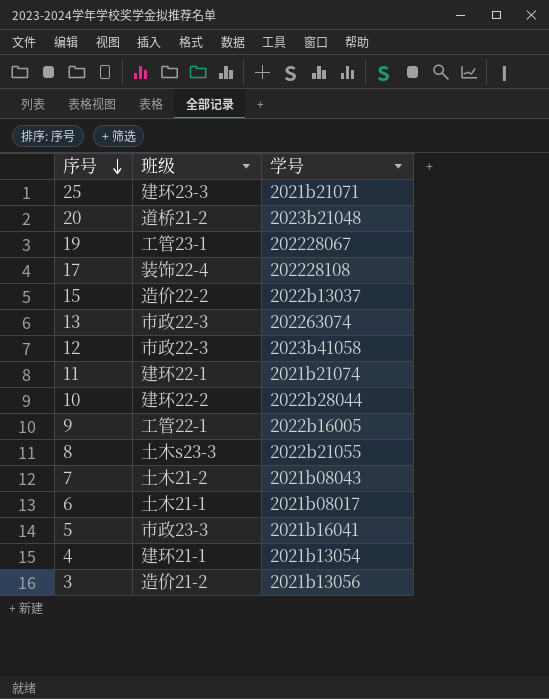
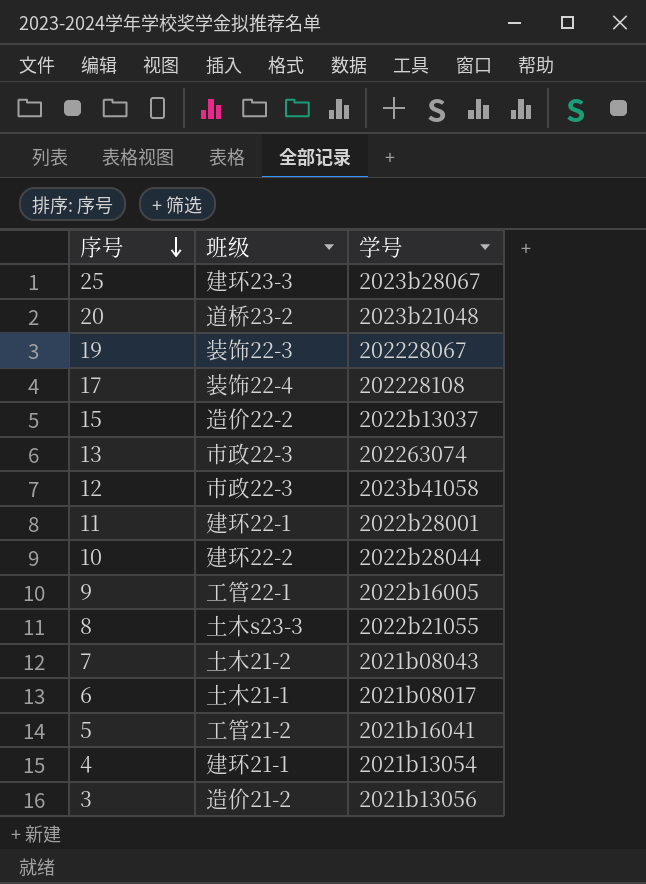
25 | 学号: 2021b21071 -> 2023b28067
20 | 班级: 道桥21-2 -> 道桥23-2
19 | 班级: 工管23-1 -> 装饰22-3
11 | 学号: 2021b21074 -> 2022b28001
5 | 班级: 市政23-3 -> 工管21-2

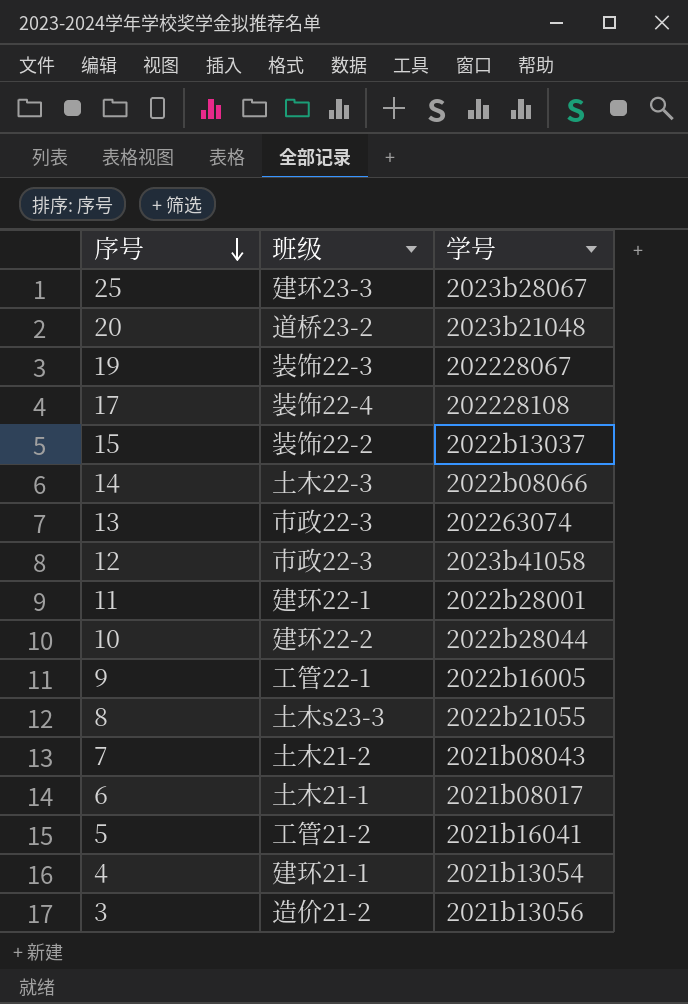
15 | 班级: 造价22-2 -> 装饰22-2
row 14: none -> 土木22-3 | 2022b08066

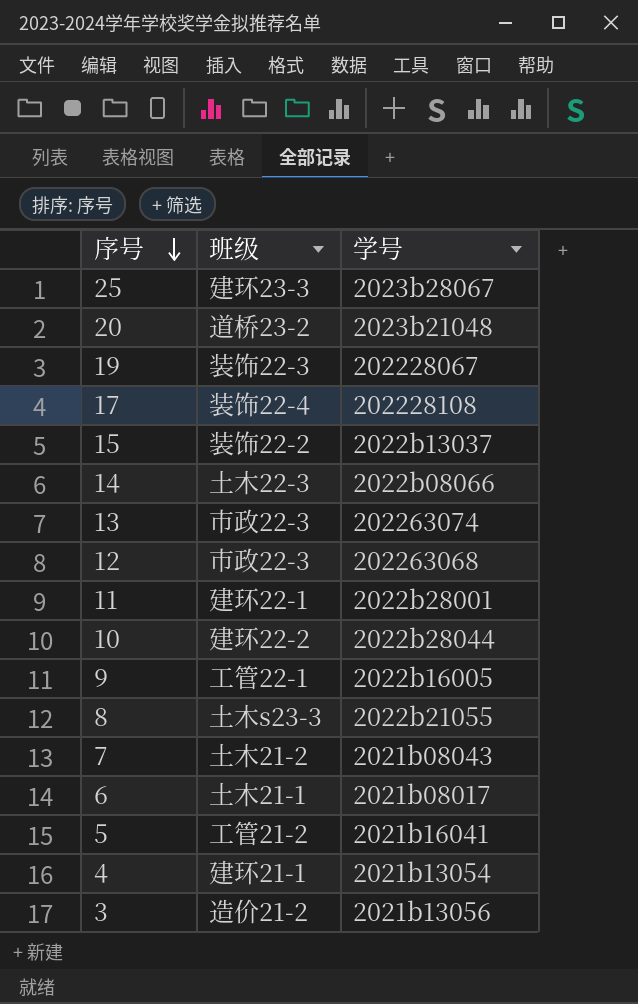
12 | 学号: 2023b41058 -> 202263068

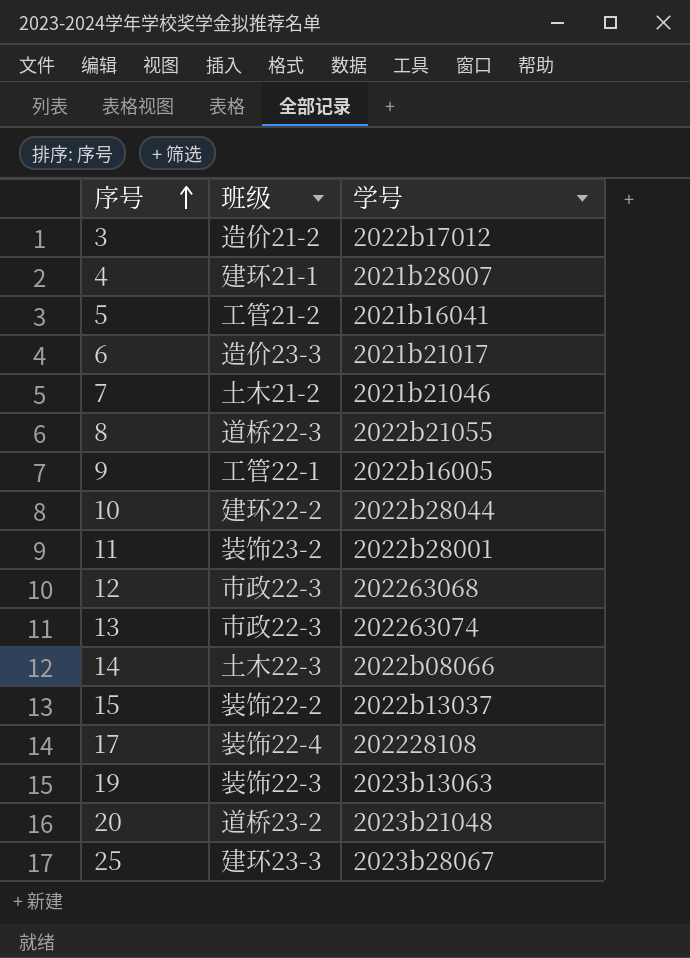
row order: 序号 descending -> 序号 ascending
3 | 学号: 2021b13056 -> 2022b17012
4 | 学号: 2021b13054 -> 2021b28007
6 | 班级: 土木21-1 -> 造价23-3
6 | 学号: 2021b08017 -> 2021b21017
7 | 学号: 2021b08043 -> 2021b21046
8 | 班级: 土木s23-3 -> 道桥22-3
11 | 班级: 建环22-1 -> 装饰23-2
19 | 学号: 202228067 -> 2023b13063

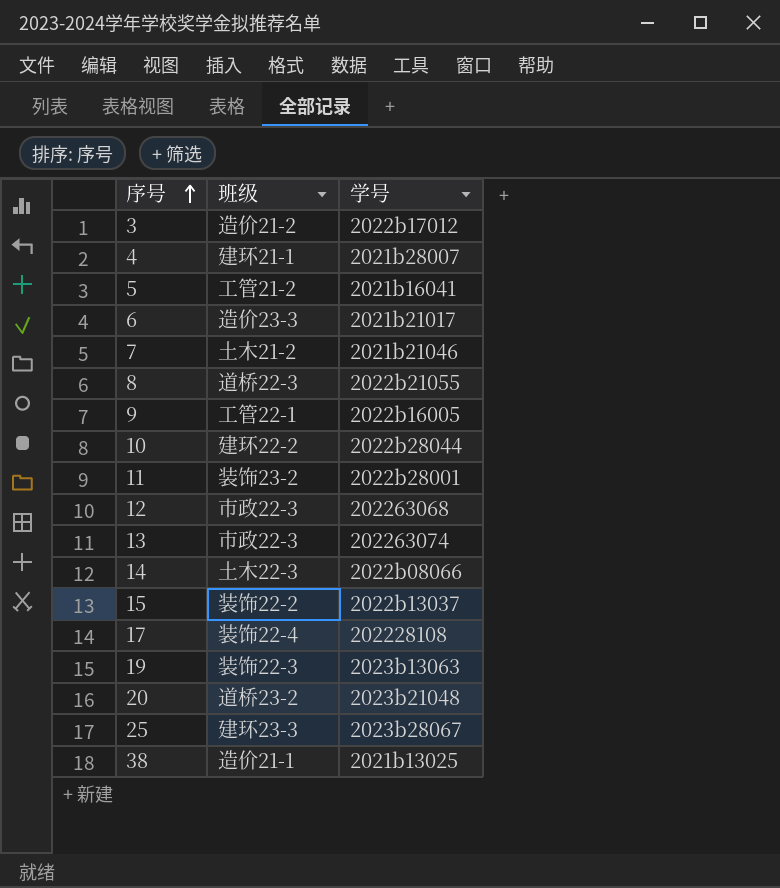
row 38: none -> 造价21-1 | 2021b13025

